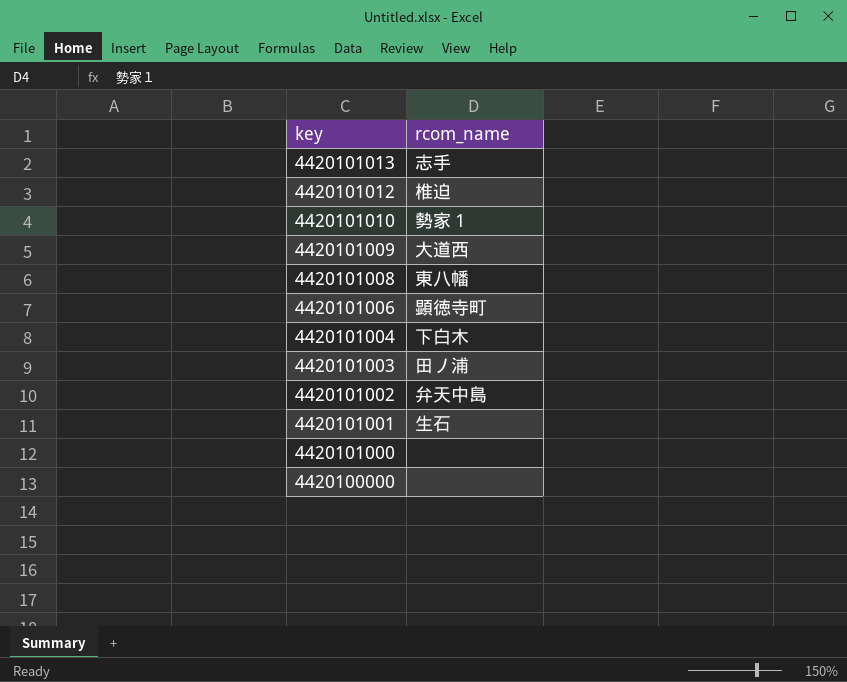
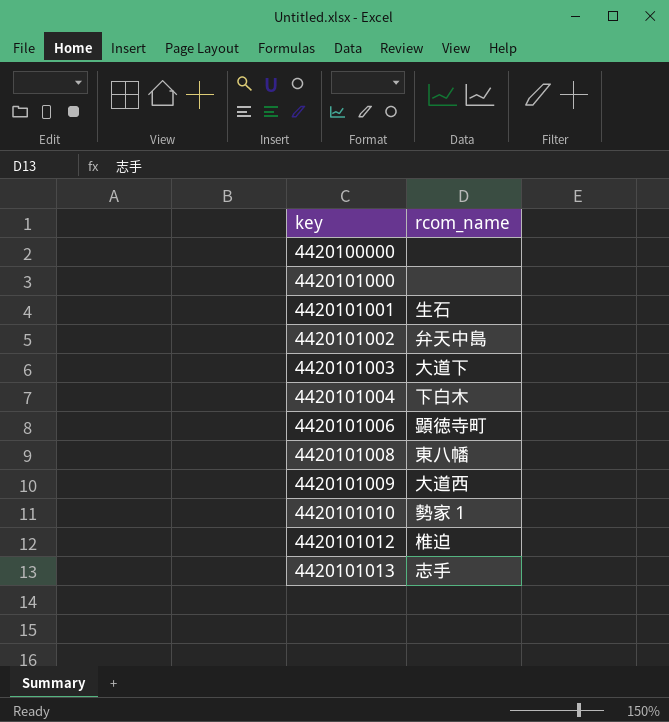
row order: key descending -> key ascending
4420101003 | rcom_name: 田ノ浦 -> 大道下

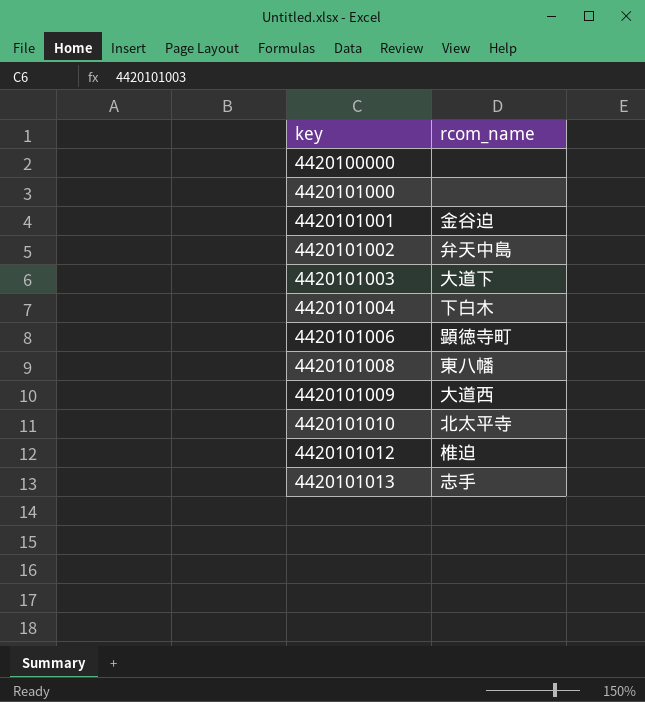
4420101001 | rcom_name: 生石 -> 金谷迫
4420101010 | rcom_name: 勢家１ -> 北太平寺

